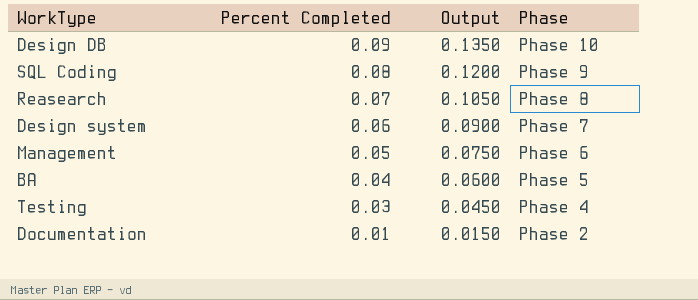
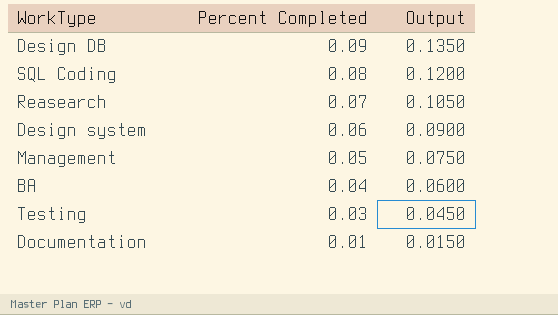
column Phase | position: 4 -> none

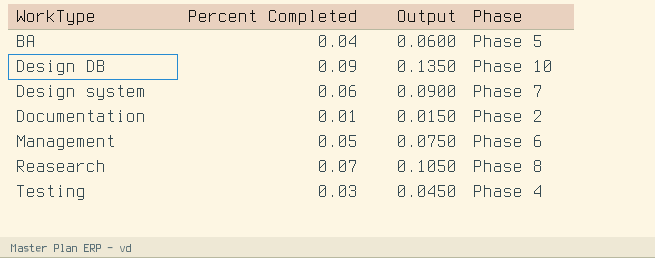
row order: Percent Completed descending -> WorkType ascending
column Phase | position: none -> 4
row SQL Coding: 0.08 | 0.1200 -> none

